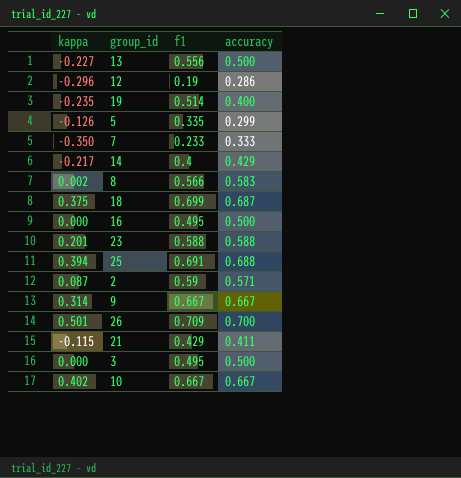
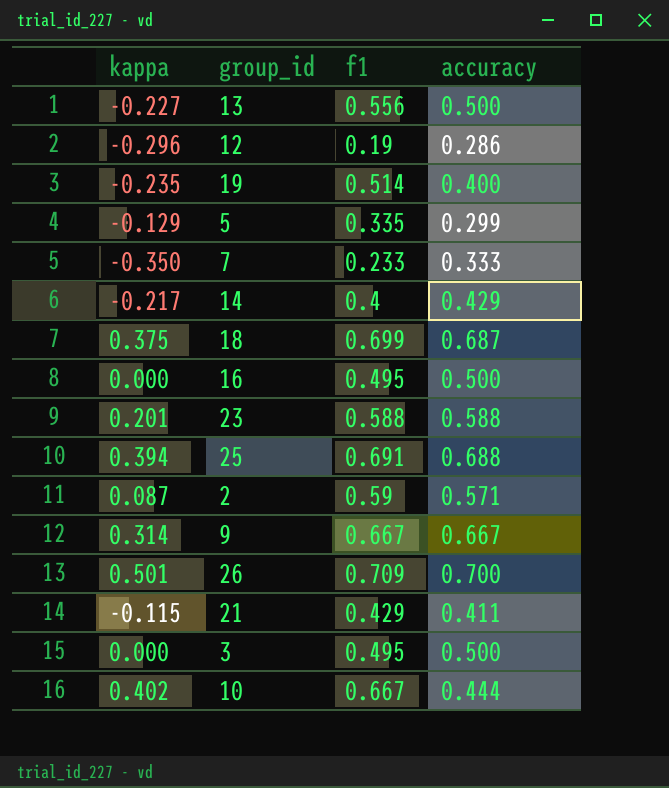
row 8: 0.002 | 0.566 | 0.583 -> none
5 | kappa: -0.126 -> -0.129
10 | accuracy: 0.667 -> 0.444

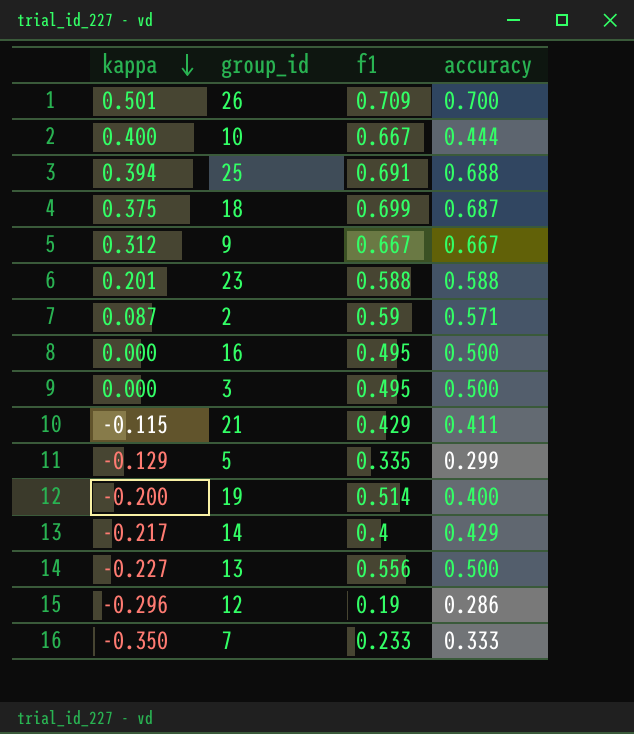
row order: none -> kappa descending
10 | kappa: 0.402 -> 0.400
9 | kappa: 0.314 -> 0.312
19 | kappa: -0.235 -> -0.200

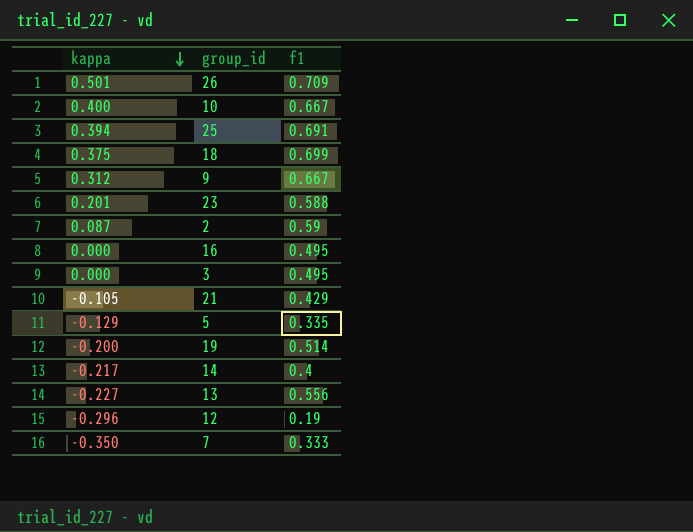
column accuracy | position: 4 -> none
21 | kappa: -0.115 -> -0.105
7 | f1: 0.233 -> 0.333

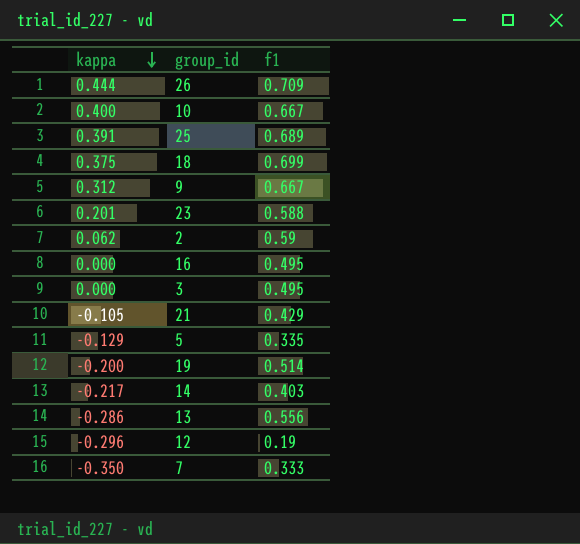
26 | kappa: 0.501 -> 0.444
25 | kappa: 0.394 -> 0.391
25 | f1: 0.691 -> 0.689
2 | kappa: 0.087 -> 0.062
14 | f1: 0.4 -> 0.403
13 | kappa: -0.227 -> -0.286

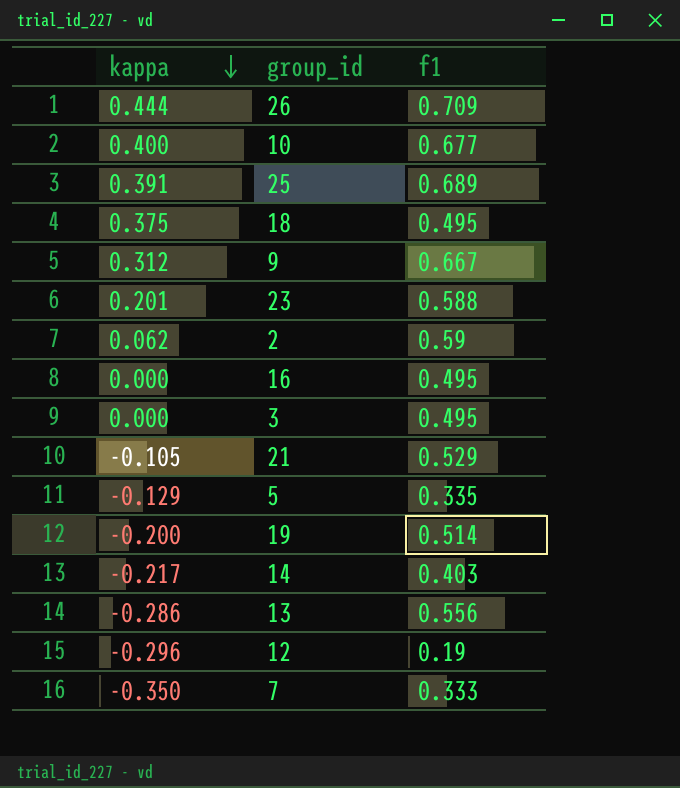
10 | f1: 0.667 -> 0.677
18 | f1: 0.699 -> 0.495
21 | f1: 0.429 -> 0.529

